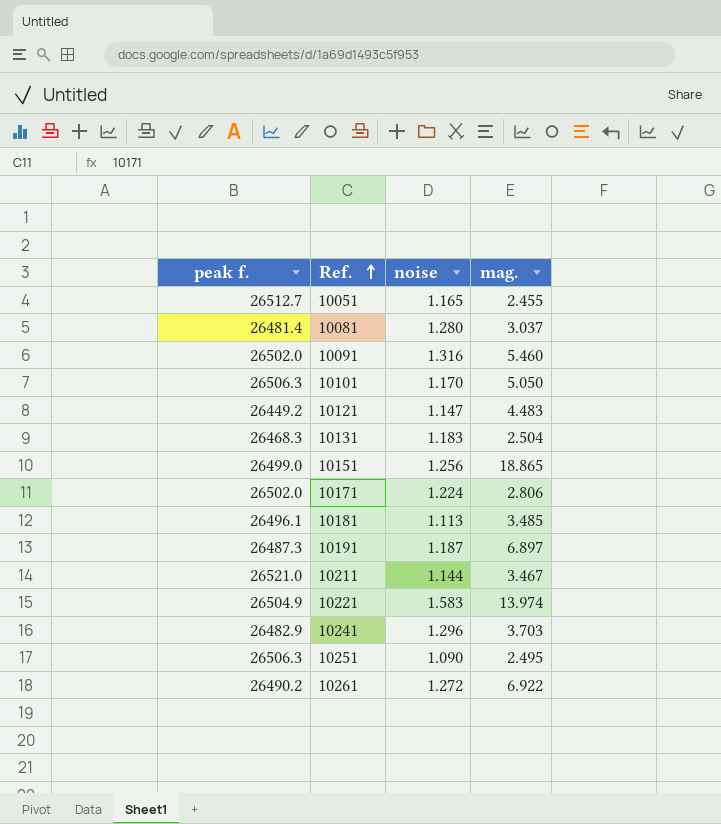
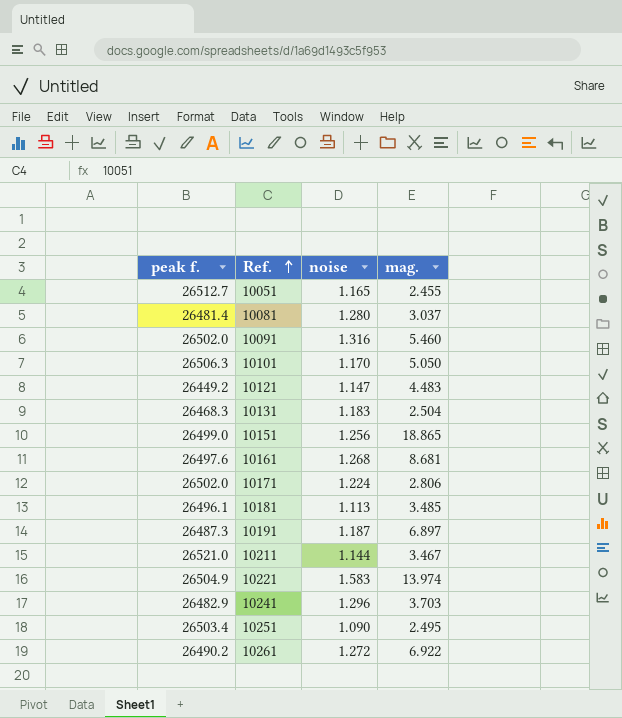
row 10161: none -> 26497.6 | 1.268 | 8.681
10251 | peak f.: 26506.3 -> 26503.4

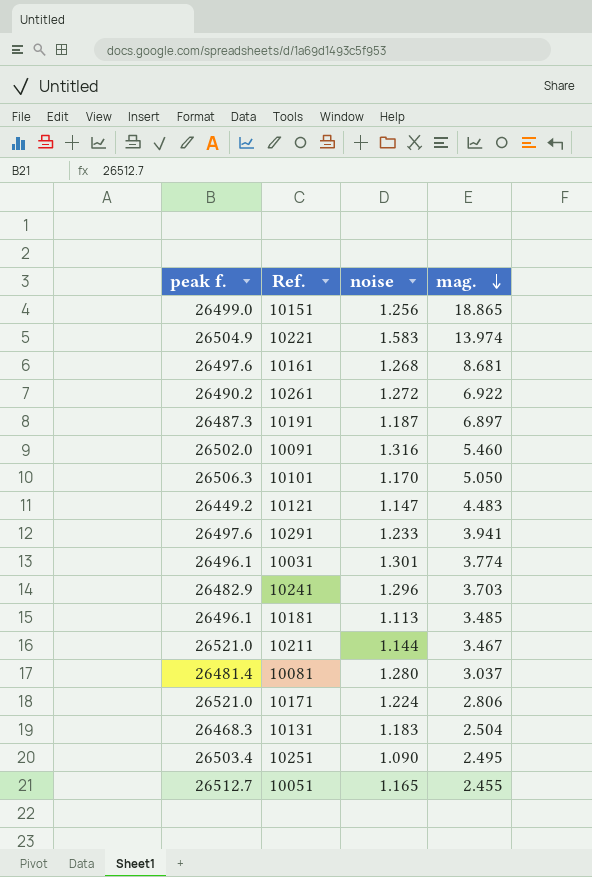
row order: Ref. ascending -> mag. descending
row 10291: none -> 26497.6 | 1.233 | 3.941
row 10031: none -> 26496.1 | 1.301 | 3.774
10171 | peak f.: 26502.0 -> 26521.0

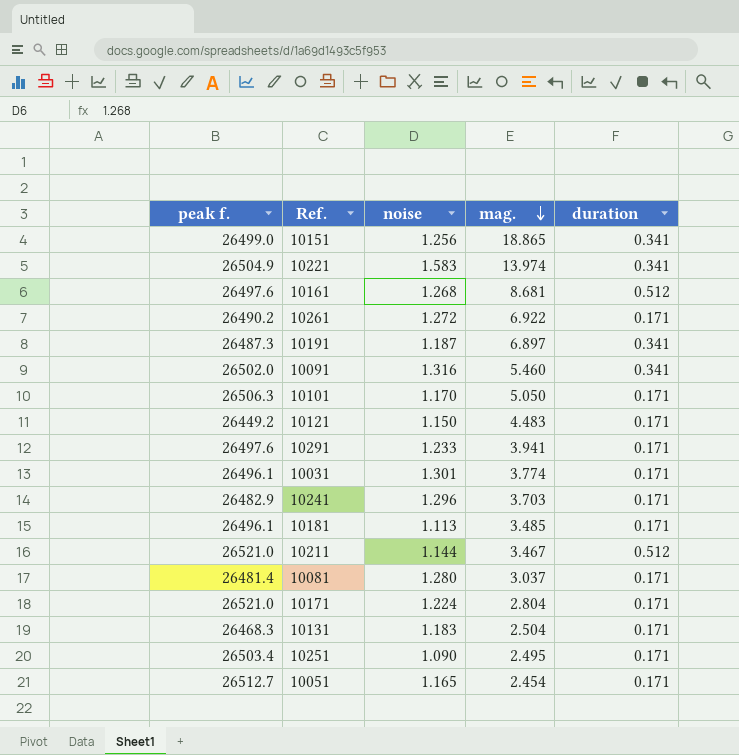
column duration | position: none -> 5
10121 | noise: 1.147 -> 1.150
10171 | mag.: 2.806 -> 2.804
10051 | mag.: 2.455 -> 2.454

